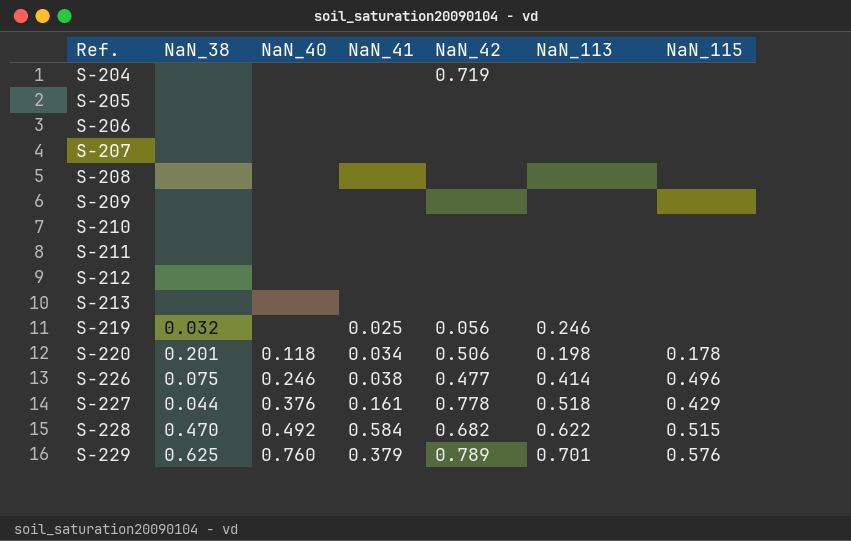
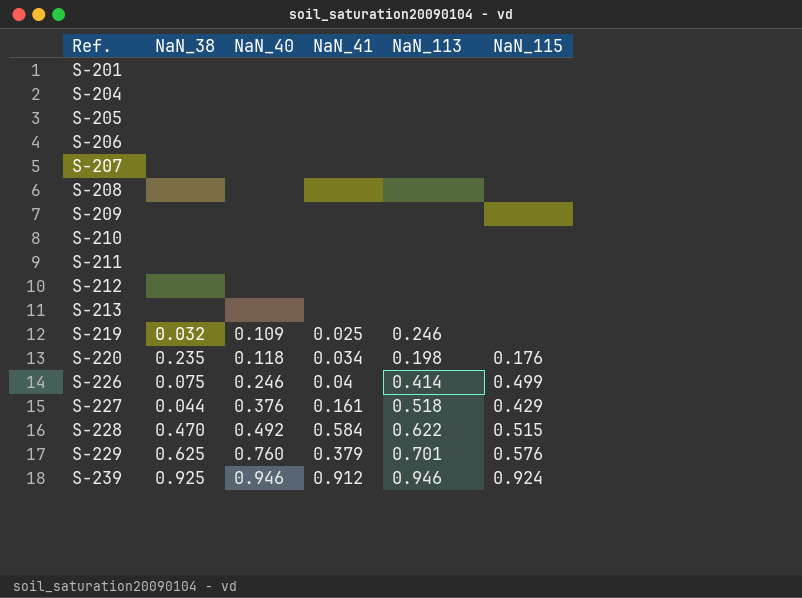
column NaN_42 | position: 5 -> none
row S-201: none -> none | none | none | none | none
S-219 | NaN_40: none -> 0.109
S-220 | NaN_38: 0.201 -> 0.235
S-220 | NaN_115: 0.178 -> 0.176
S-226 | NaN_41: 0.038 -> 0.04
S-226 | NaN_115: 0.496 -> 0.499
row S-239: none -> 0.925 | 0.946 | 0.912 | 0.946 | 0.924

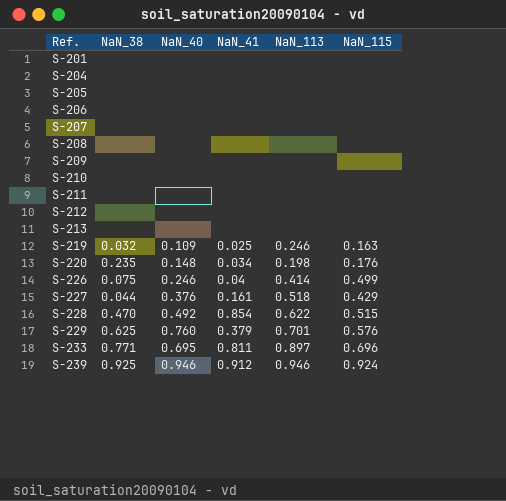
S-219 | NaN_115: none -> 0.163
S-220 | NaN_40: 0.118 -> 0.148
S-228 | NaN_41: 0.584 -> 0.854
row S-233: none -> 0.771 | 0.695 | 0.811 | 0.897 | 0.696

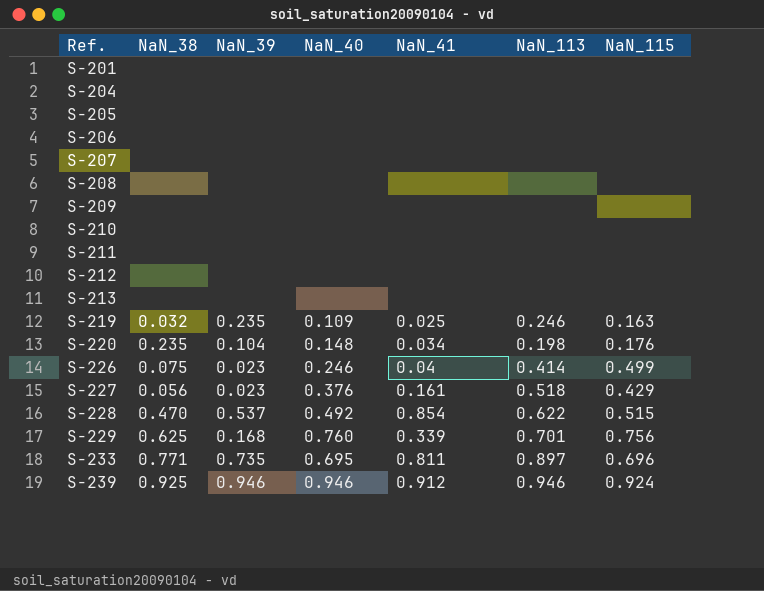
column NaN_39 | position: none -> 3
S-227 | NaN_38: 0.044 -> 0.056
S-229 | NaN_41: 0.379 -> 0.339
S-229 | NaN_115: 0.576 -> 0.756

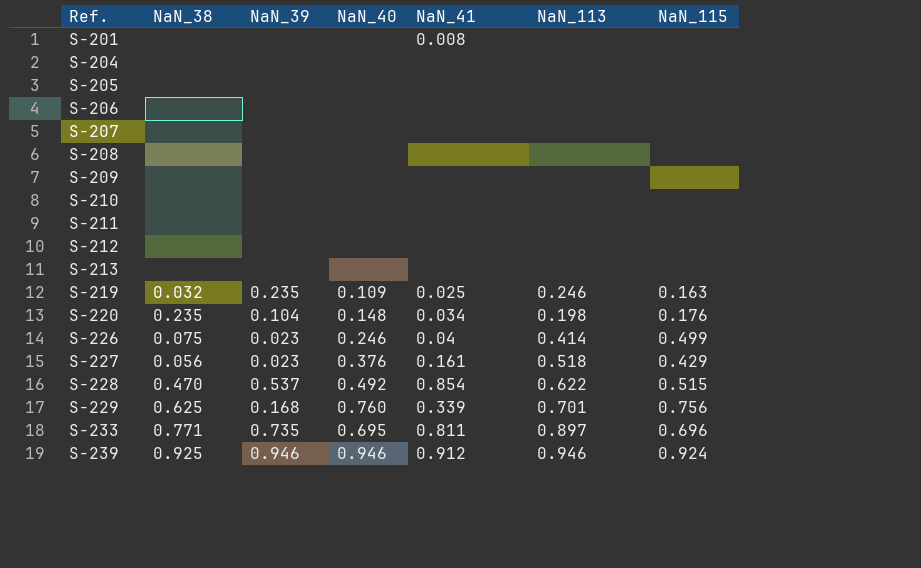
S-201 | NaN_41: none -> 0.008

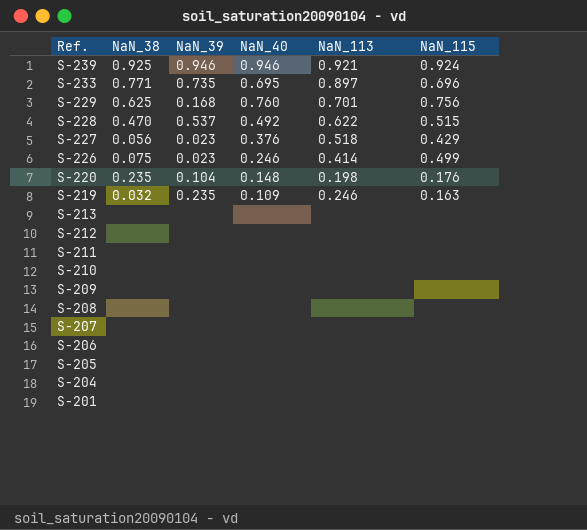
row order: Ref. ascending -> Ref. descending
column NaN_41 | position: 5 -> none
S-239 | NaN_113: 0.946 -> 0.921

